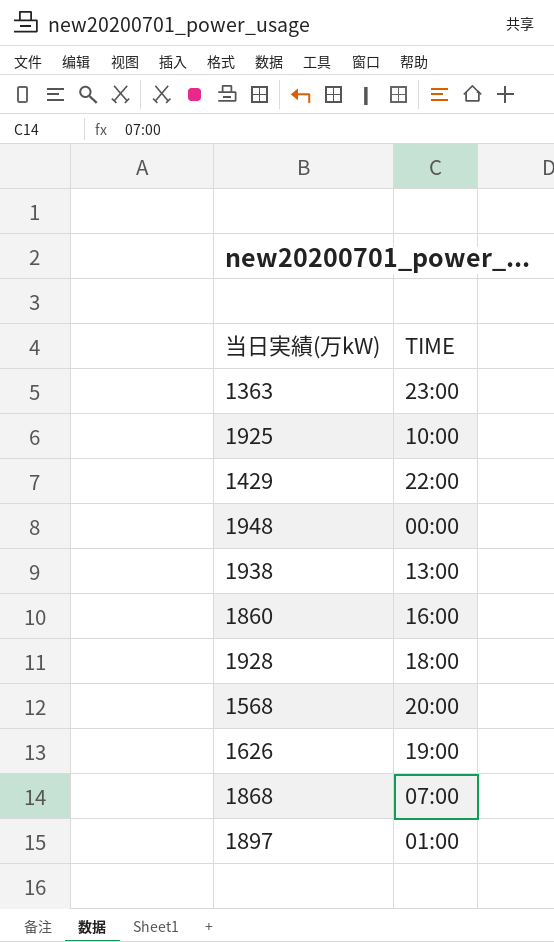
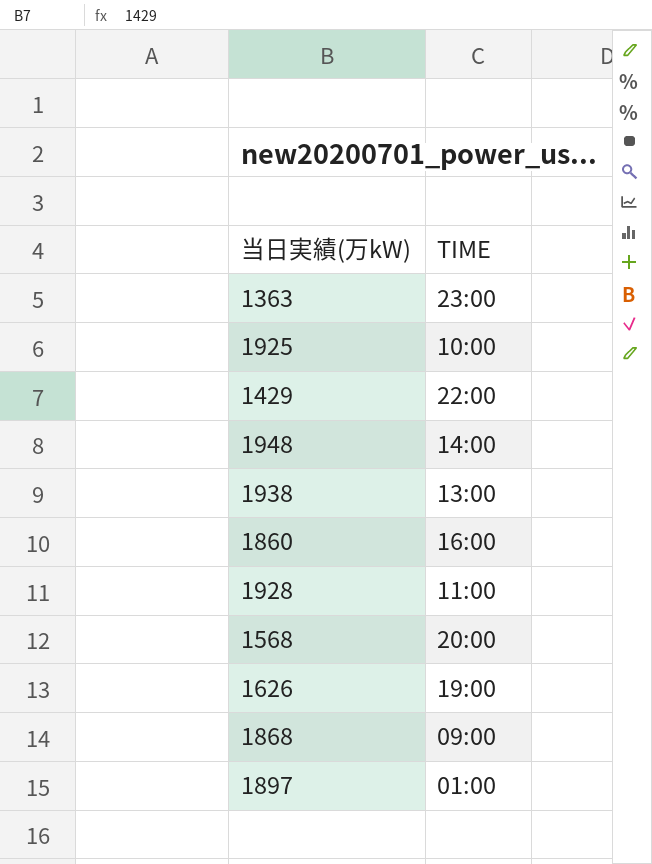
1948 | TIME: 00:00 -> 14:00
1928 | TIME: 18:00 -> 11:00
1868 | TIME: 07:00 -> 09:00

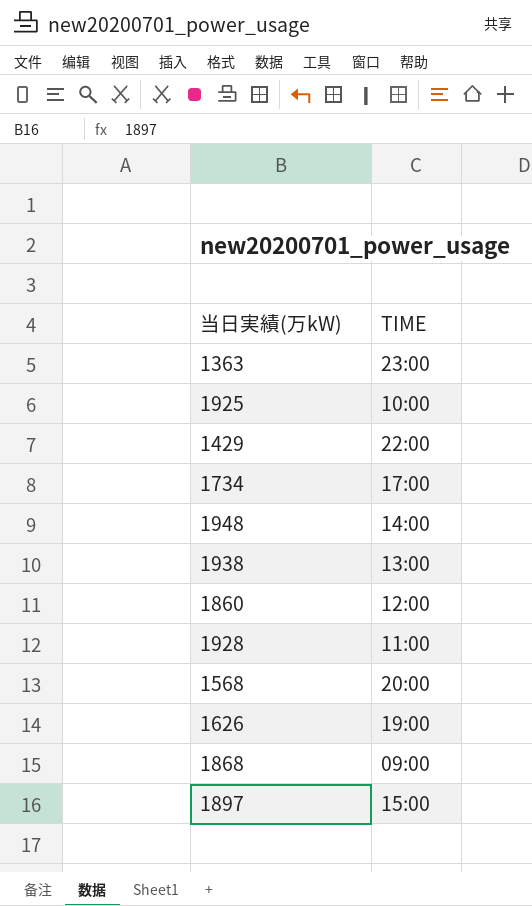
row 1734: none -> 17:00
1860 | TIME: 16:00 -> 12:00
1897 | TIME: 01:00 -> 15:00

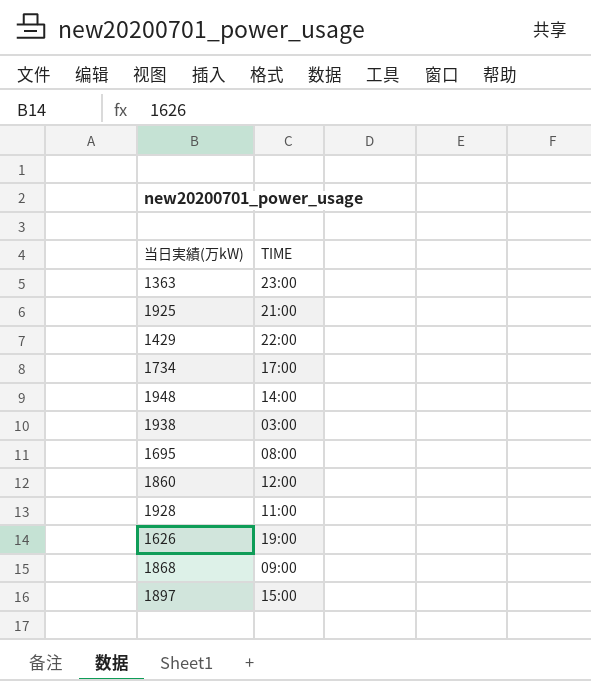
row 1568: 20:00 -> none
1925 | TIME: 10:00 -> 21:00
1938 | TIME: 13:00 -> 03:00
row 1695: none -> 08:00

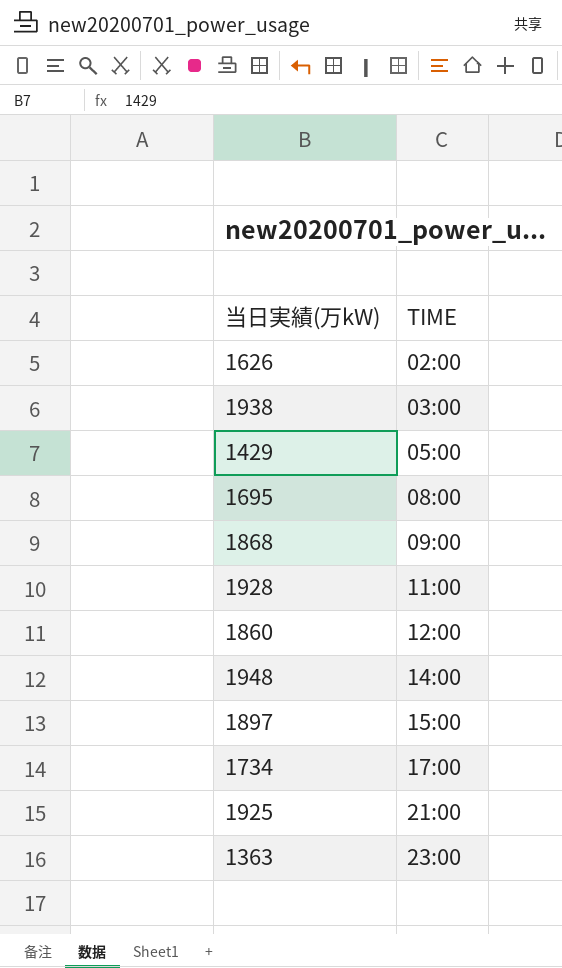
row order: none -> TIME ascending
1626 | TIME: 19:00 -> 02:00
1429 | TIME: 22:00 -> 05:00

